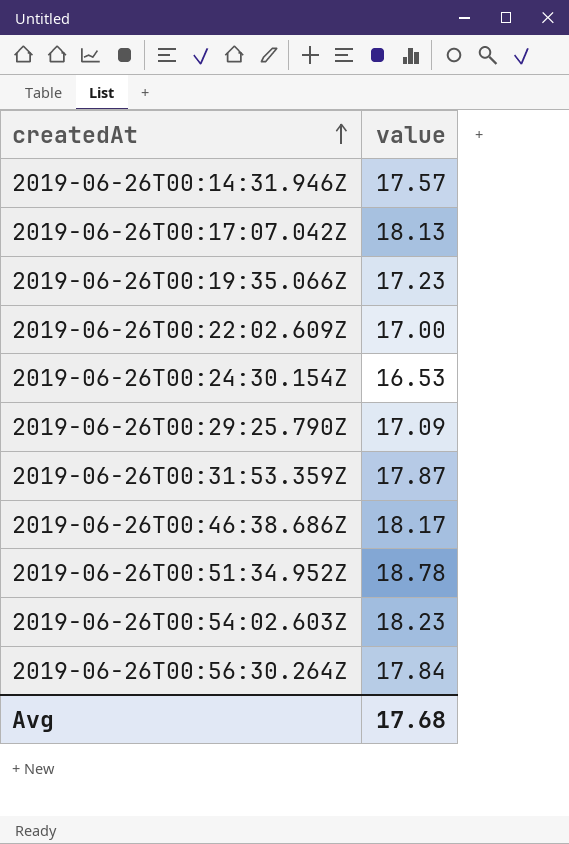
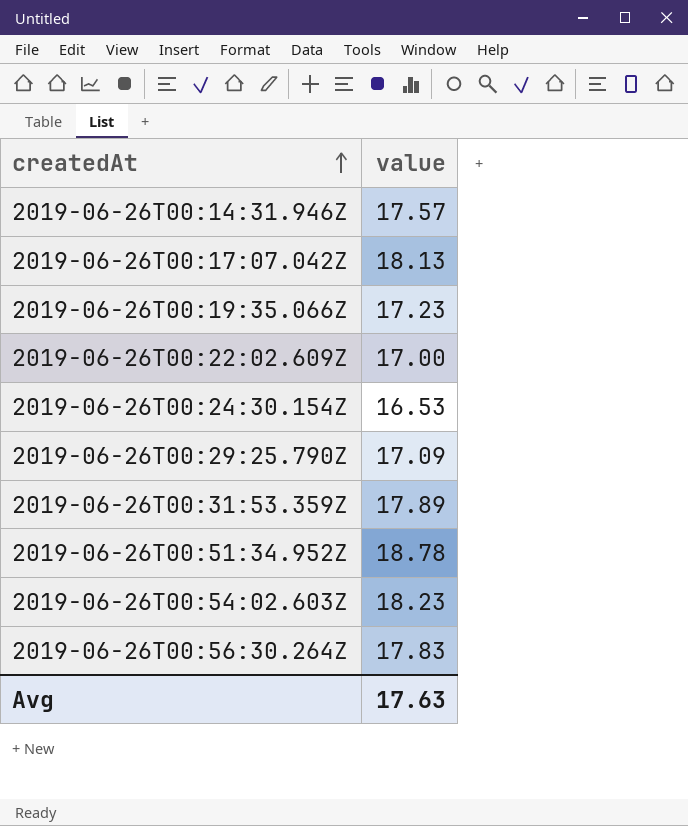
row 2019-06-26T00:46:38.686Z: 18.17 -> none
2019-06-26T00:31:53.359Z | value: 17.87 -> 17.89
2019-06-26T00:56:30.264Z | value: 17.84 -> 17.83
Avg | value: 17.68 -> 17.63

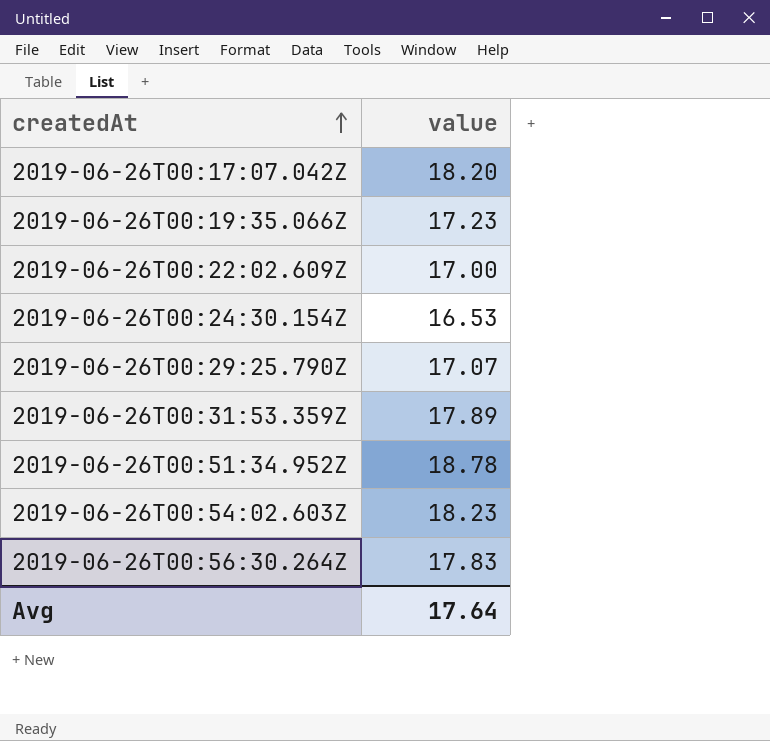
row 2019-06-26T00:14:31.946Z: 17.57 -> none
2019-06-26T00:17:07.042Z | value: 18.13 -> 18.20
2019-06-26T00:29:25.790Z | value: 17.09 -> 17.07
Avg | value: 17.63 -> 17.64

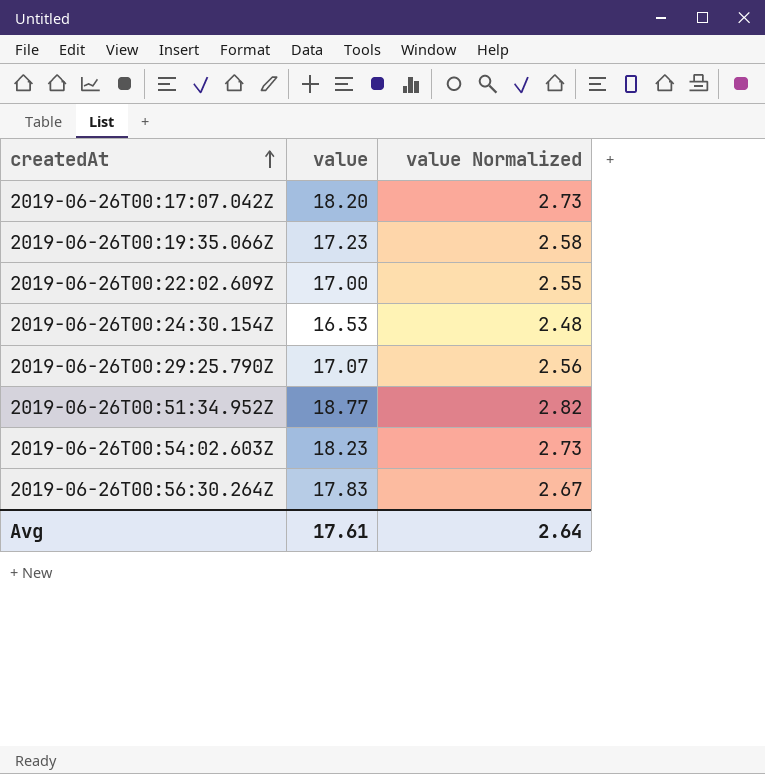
column value Normalized | formula: none -> [value] * 0.15
row 2019-06-26T00:31:53.359Z: 17.89 -> none
2019-06-26T00:51:34.952Z | value: 18.78 -> 18.77
Avg | value: 17.64 -> 17.61

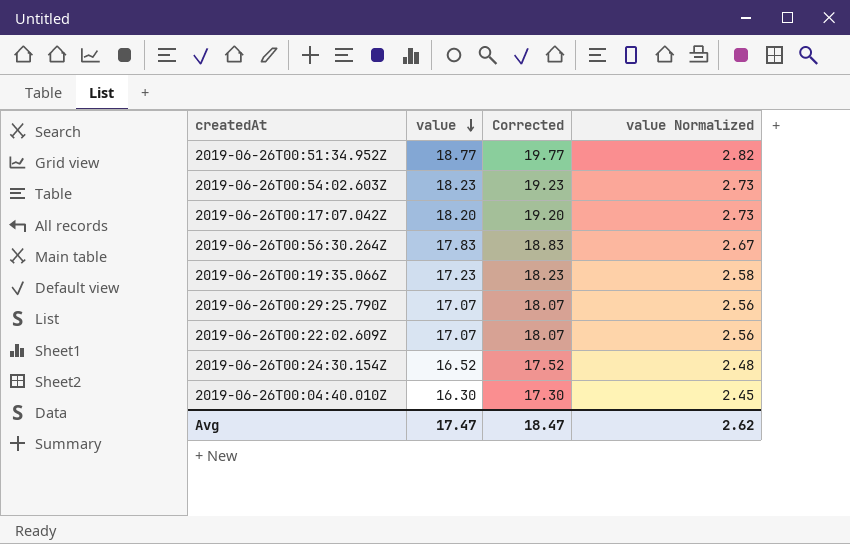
row order: createdAt ascending -> value descending
column Corrected | formula: none -> [value] + 1
2019-06-26T00:22:02.609Z | value: 17.00 -> 17.07
2019-06-26T00:22:02.609Z | value Normalized: 2.55 -> 2.56
2019-06-26T00:24:30.154Z | value: 16.53 -> 16.52
row 2019-06-26T00:04:40.010Z: none -> 16.30 | 17.30 | 2.45
Avg | value: 17.61 -> 17.47
Avg | value Normalized: 2.64 -> 2.62

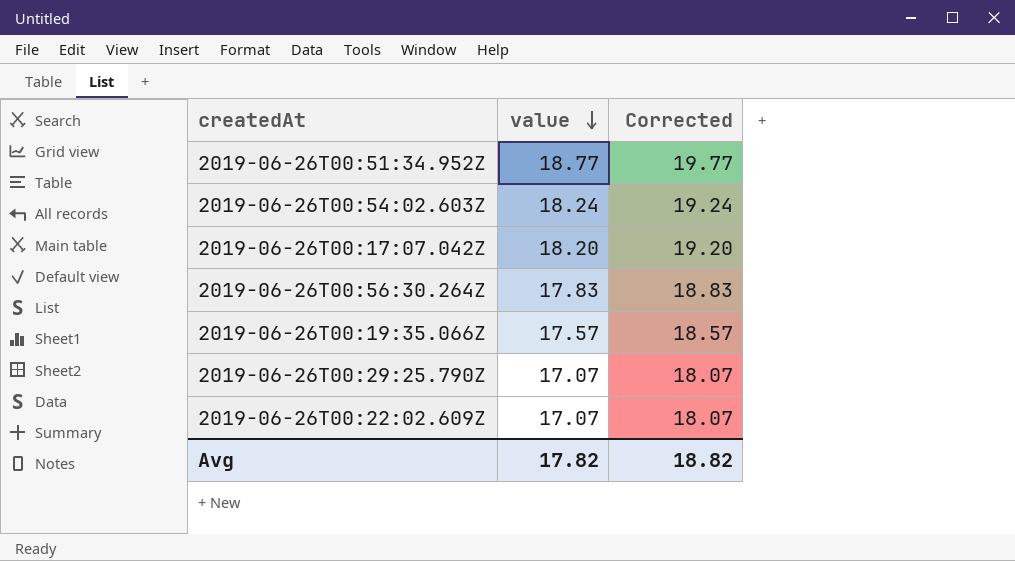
column value Normalized | formula: [value] * 0.15 -> none
row 2019-06-26T00:24:30.154Z: 16.52 | 17.52 | 2.48 -> none
row 2019-06-26T00:04:40.010Z: 16.30 | 17.30 | 2.45 -> none
2019-06-26T00:54:02.603Z | value: 18.23 -> 18.24
2019-06-26T00:54:02.603Z | Corrected: 19.23 -> 19.24
2019-06-26T00:19:35.066Z | value: 17.23 -> 17.57
2019-06-26T00:19:35.066Z | Corrected: 18.23 -> 18.57
Avg | value: 17.47 -> 17.82
Avg | Corrected: 18.47 -> 18.82

